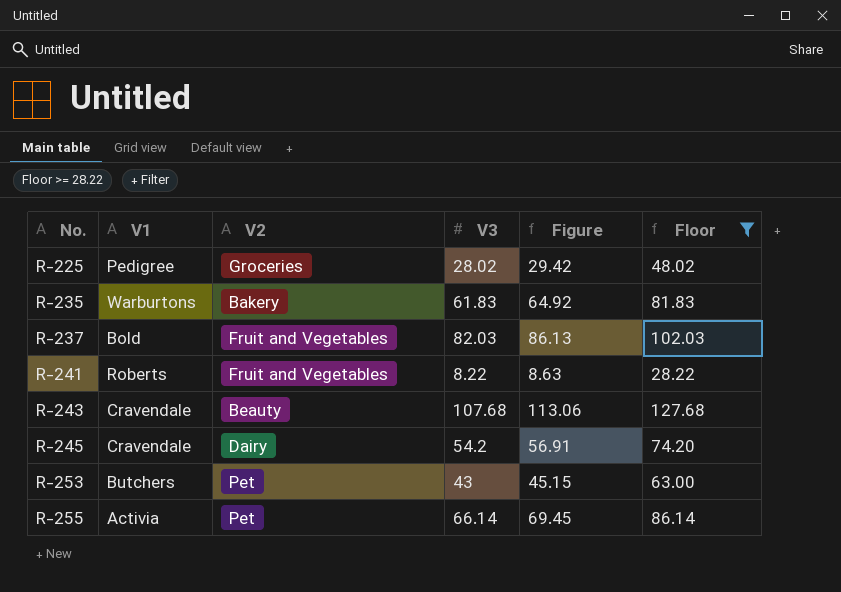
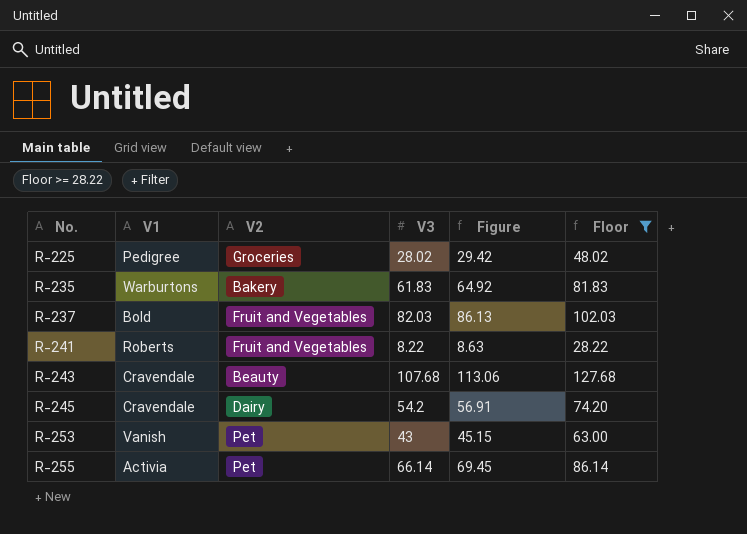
R-253 | V1: Butchers -> Vanish

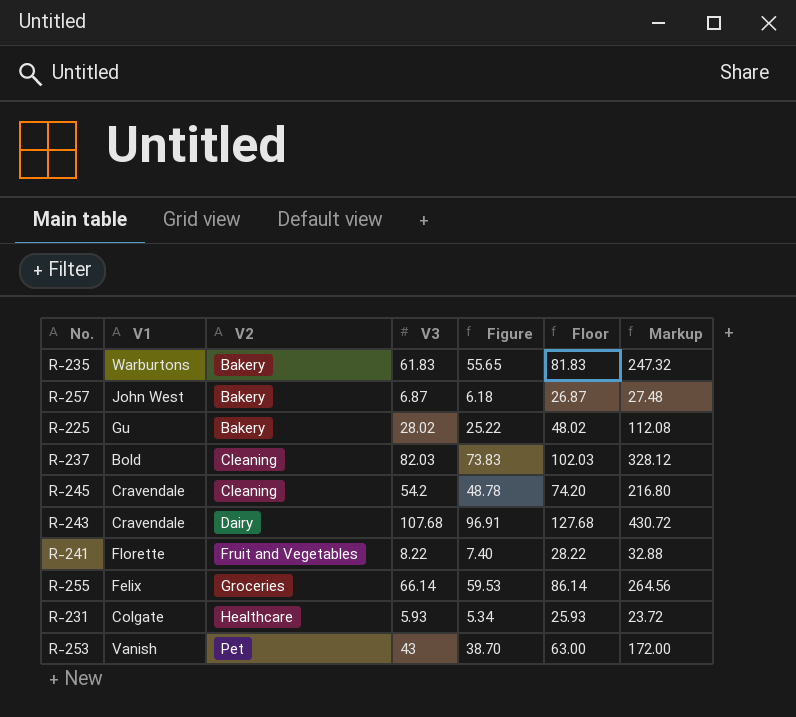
filter: Floor >= 28.22 -> none
row order: No. ascending -> V2 ascending
column Figure | formula: [V3] * 1.05 -> [V3] * 0.9
column Markup | formula: none -> [V3] * 4
R-225 | V1: Pedigree -> Gu
R-225 | V2: Groceries -> Bakery
R-237 | V2: Fruit and Vegetables -> Cleaning
R-245 | V2: Dairy -> Cleaning
R-243 | V2: Beauty -> Dairy
R-241 | V1: Roberts -> Florette
R-255 | V1: Activia -> Felix
R-255 | V2: Pet -> Groceries

